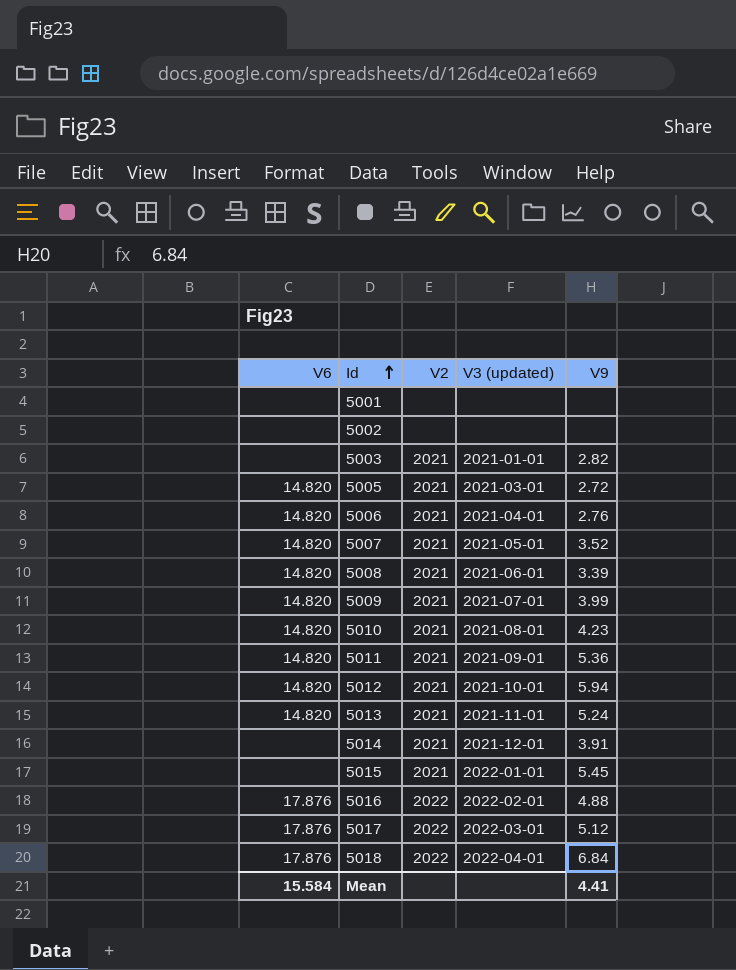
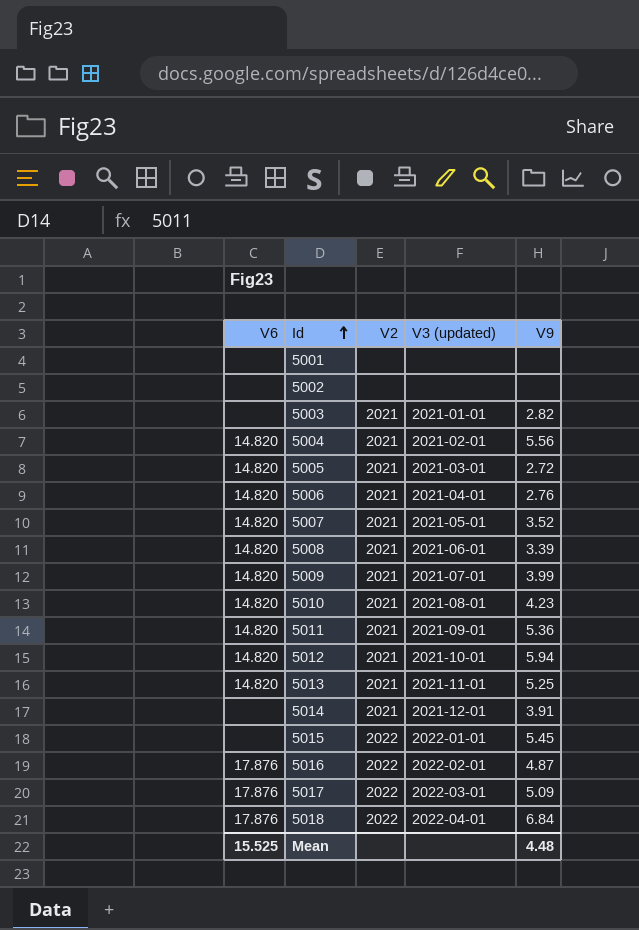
row 5004: none -> 14.820 | 2021 | 2021-02-01 | 5.56
5013 | V9: 5.24 -> 5.25
5015 | V2: 2021 -> 2022
5016 | V9: 4.88 -> 4.87
5017 | V9: 5.12 -> 5.09
Mean | V6: 15.584 -> 15.525
Mean | V9: 4.41 -> 4.48

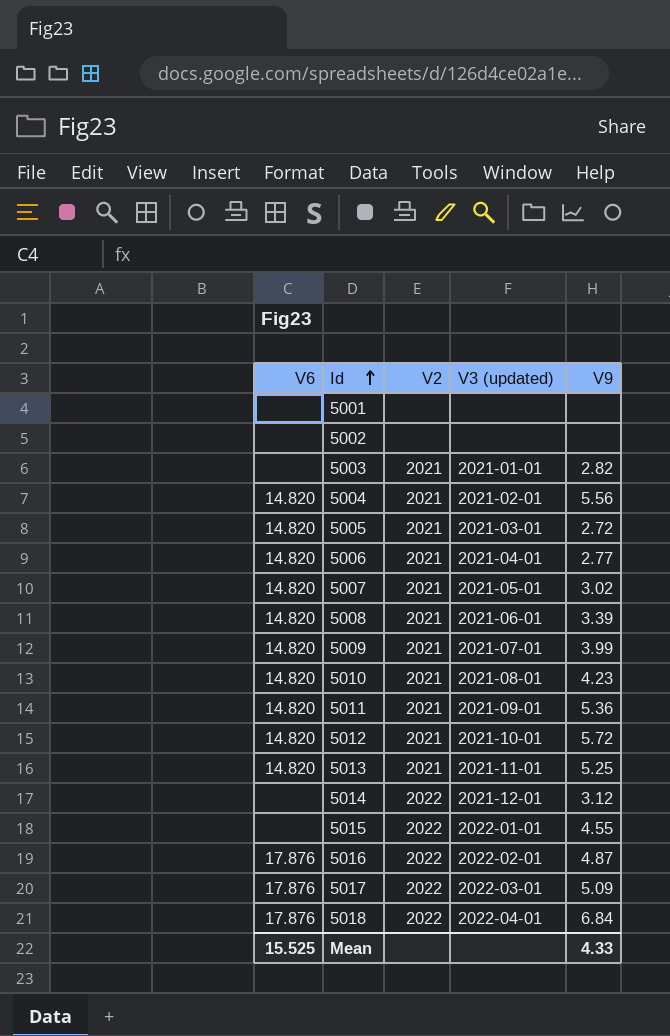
5006 | V9: 2.76 -> 2.77
5007 | V9: 3.52 -> 3.02
5012 | V9: 5.94 -> 5.72
5014 | V2: 2021 -> 2022
5014 | V9: 3.91 -> 3.12
5015 | V9: 5.45 -> 4.55
Mean | V9: 4.48 -> 4.33

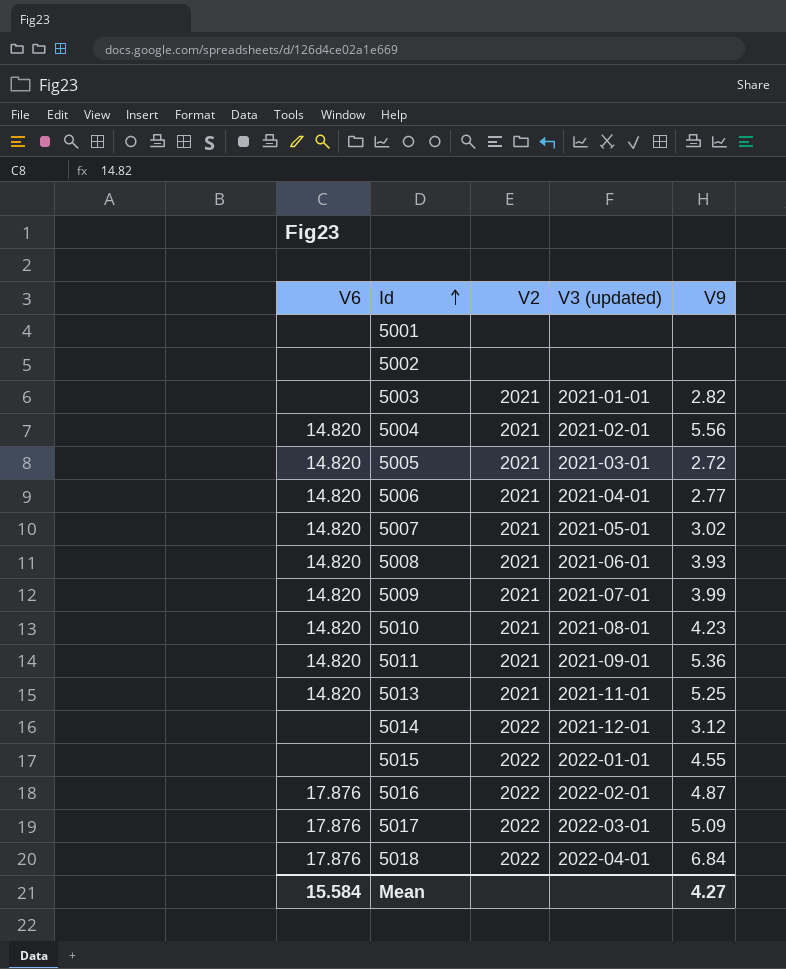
row 5012: 14.820 | 2021 | 2021-10-01 | 5.72 -> none
5008 | V9: 3.39 -> 3.93
Mean | V6: 15.525 -> 15.584
Mean | V9: 4.33 -> 4.27

